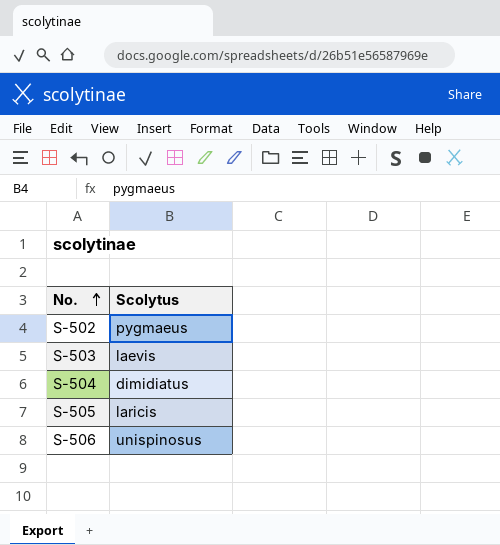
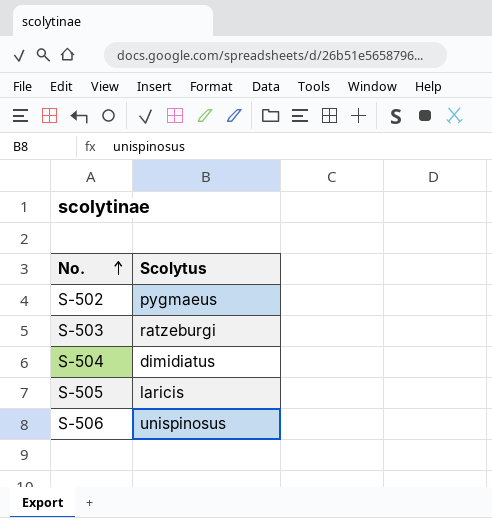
S-503 | Scolytus: laevis -> ratzeburgi

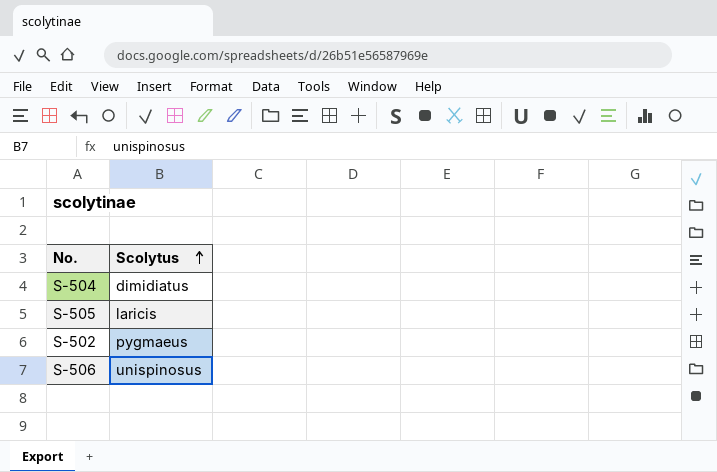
row order: No. ascending -> Scolytus ascending
row S-503: ratzeburgi -> none

